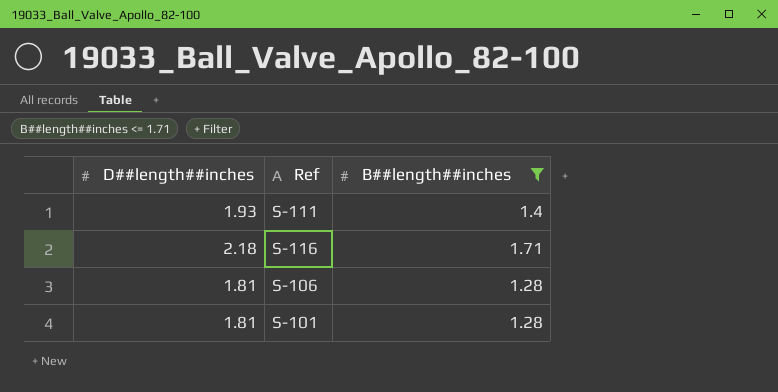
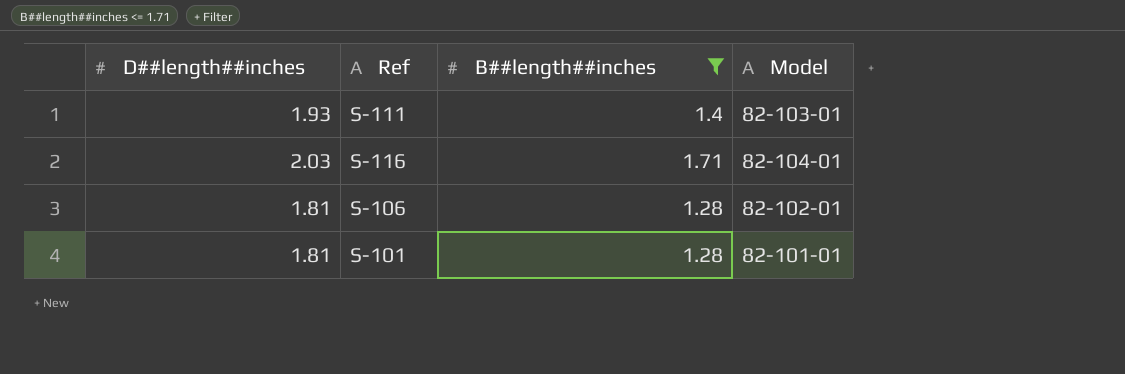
column Model | position: none -> 4
S-116 | D##length##inches: 2.18 -> 2.03

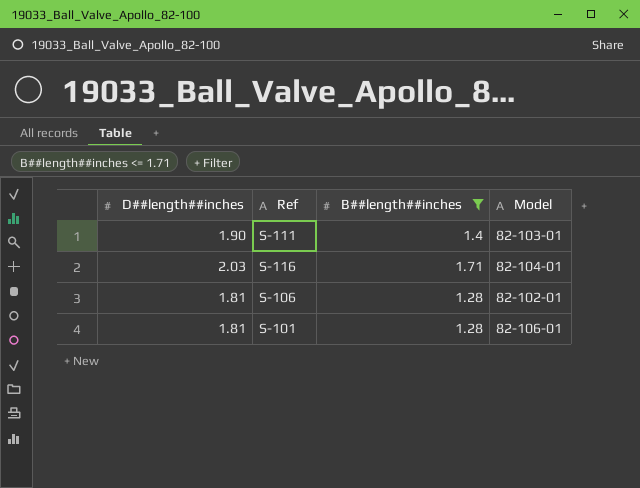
S-111 | D##length##inches: 1.93 -> 1.90
S-101 | Model: 82-101-01 -> 82-106-01

